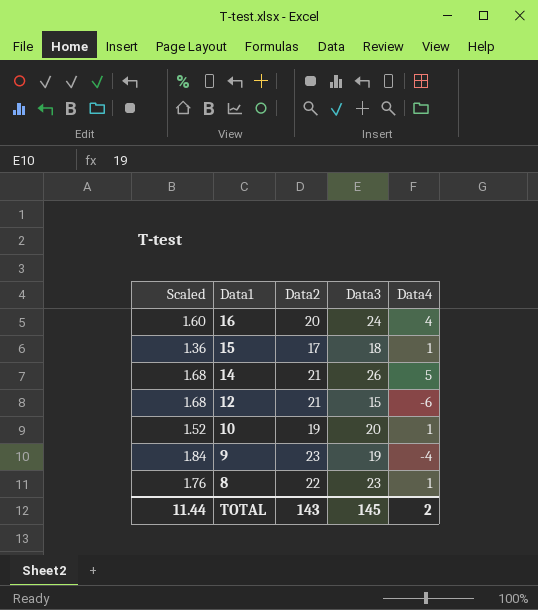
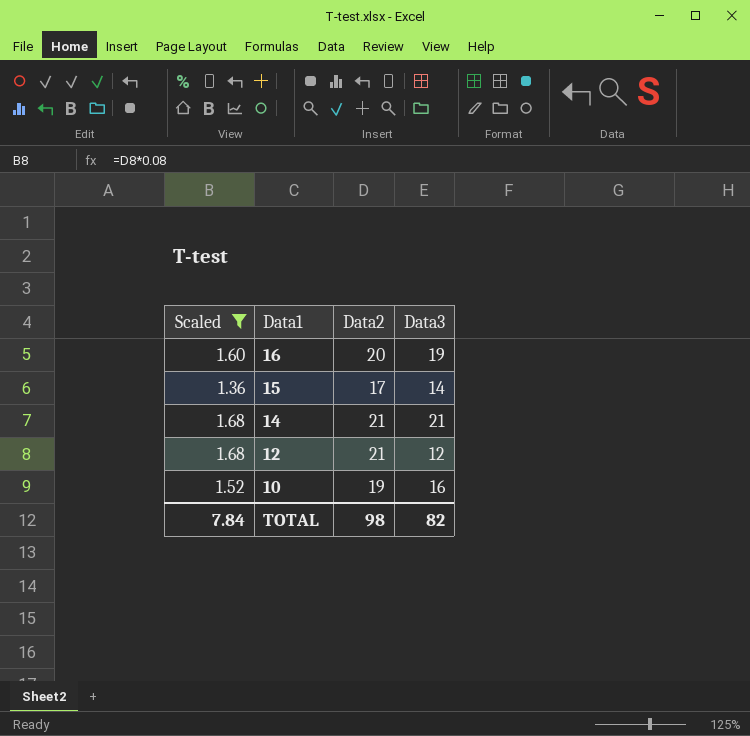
filter: none -> Scaled <= 1.68
column Data4 | formula: [Data3] - [Data2] -> none
16 | Data3: 24 -> 19
15 | Data3: 18 -> 14
14 | Data3: 26 -> 21
12 | Data3: 15 -> 12
10 | Data3: 20 -> 16
TOTAL | Scaled: 11.44 -> 7.84
TOTAL | Data2: 143 -> 98
TOTAL | Data3: 145 -> 82

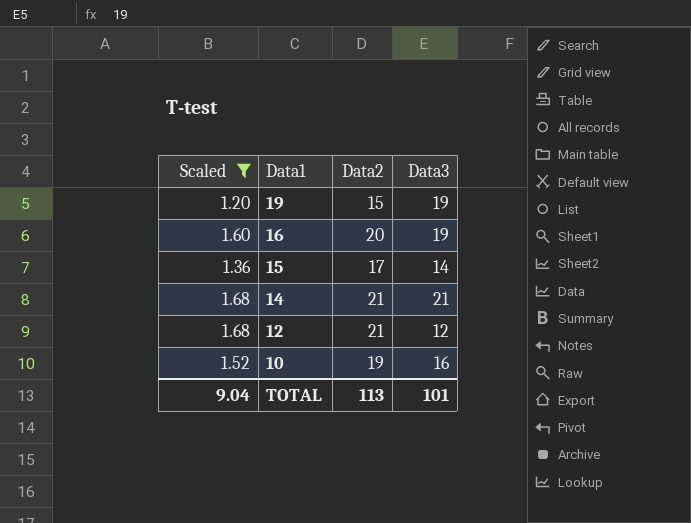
row 19: none -> 1.20 | 15 | 19
TOTAL | Scaled: 7.84 -> 9.04
TOTAL | Data2: 98 -> 113
TOTAL | Data3: 82 -> 101

